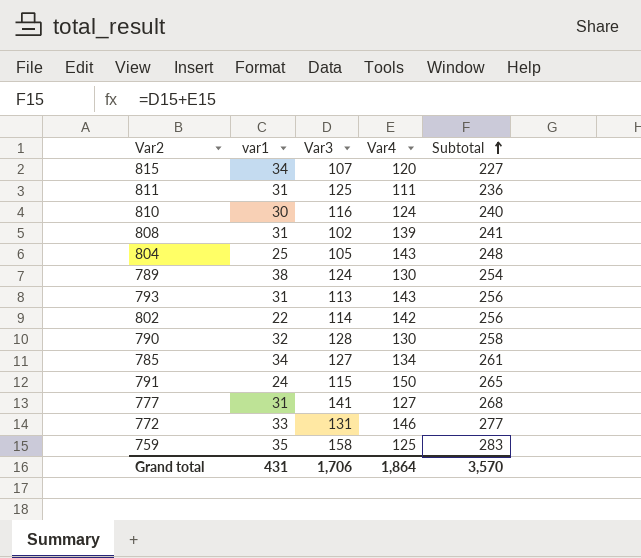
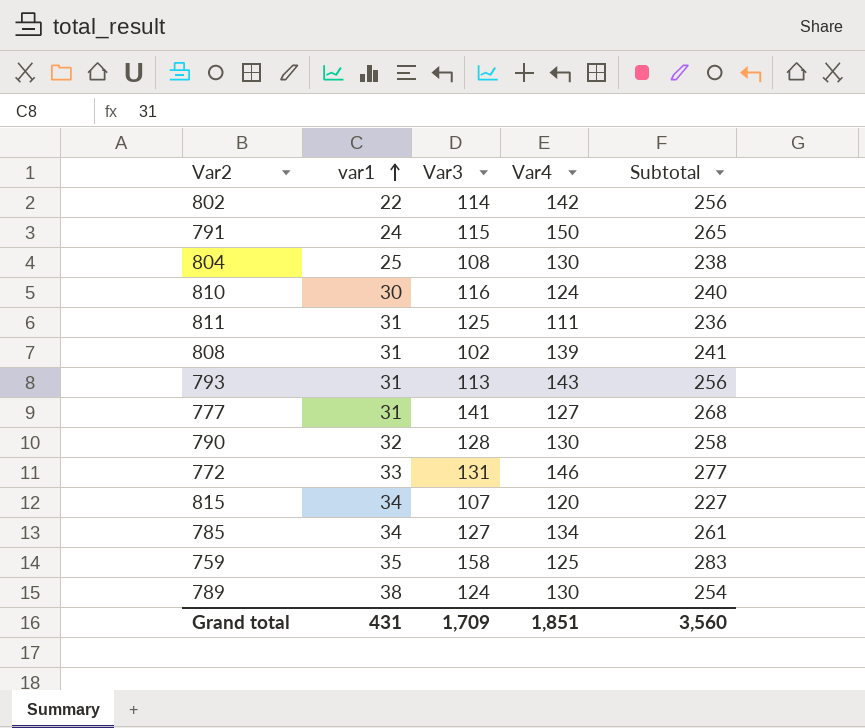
row order: Subtotal ascending -> var1 ascending
804 | Var3: 105 -> 108
804 | Var4: 143 -> 130
804 | Subtotal: 248 -> 238
Grand total | Var3: 1,706 -> 1,709
Grand total | Var4: 1,864 -> 1,851
Grand total | Subtotal: 3,570 -> 3,560

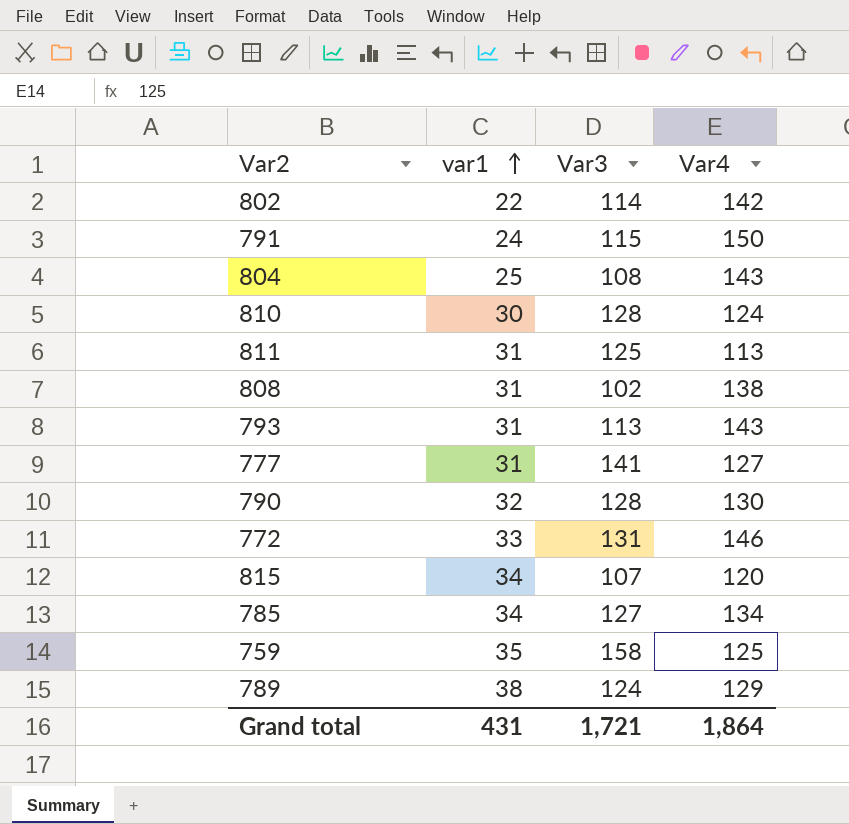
column Subtotal | formula: [Var3] + [Var4] -> none
804 | Var4: 130 -> 143
810 | Var3: 116 -> 128
811 | Var4: 111 -> 113
808 | Var4: 139 -> 138
789 | Var4: 130 -> 129
Grand total | Var3: 1,709 -> 1,721
Grand total | Var4: 1,851 -> 1,864

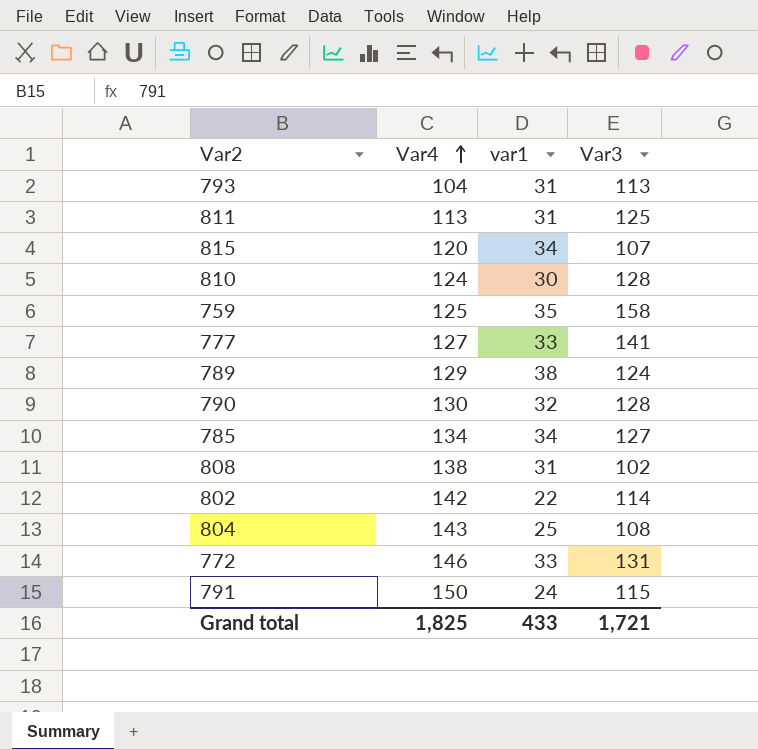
row order: var1 ascending -> Var4 ascending
column Var4 | position: 4 -> 2
793 | Var4: 143 -> 104
777 | var1: 31 -> 33
Grand total | Var4: 1,864 -> 1,825
Grand total | var1: 431 -> 433

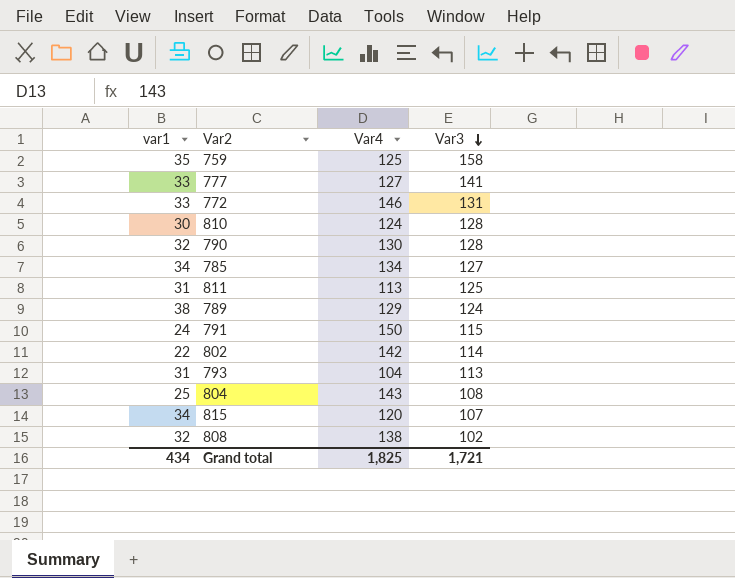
row order: Var4 ascending -> Var3 descending
column var1 | position: 3 -> 1
808 | var1: 31 -> 32
Grand total | var1: 433 -> 434

